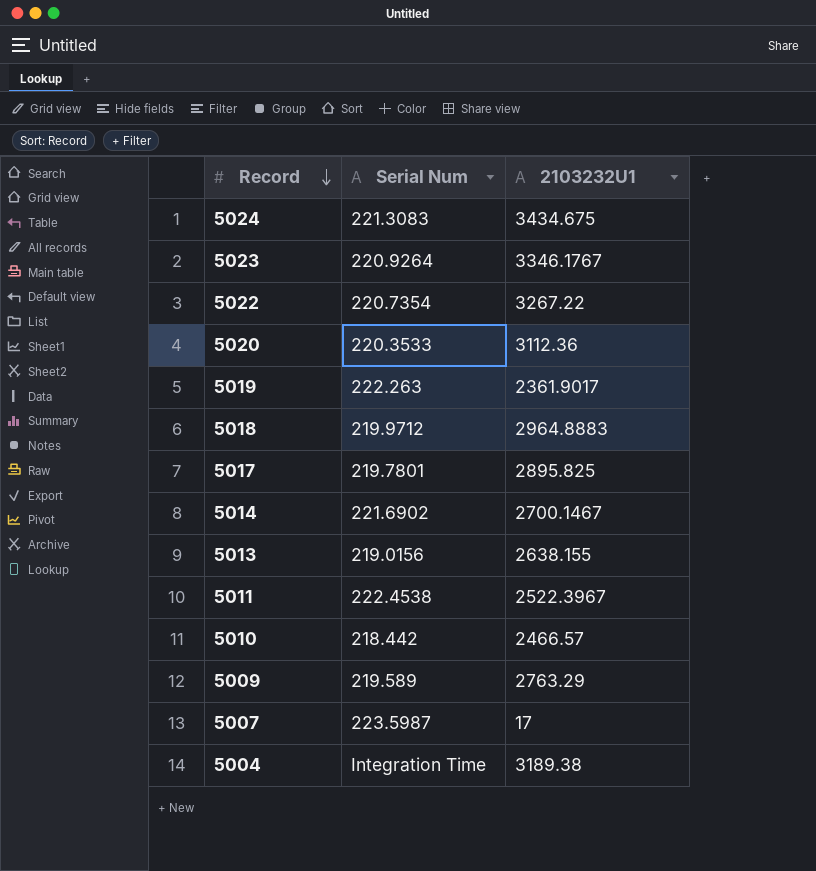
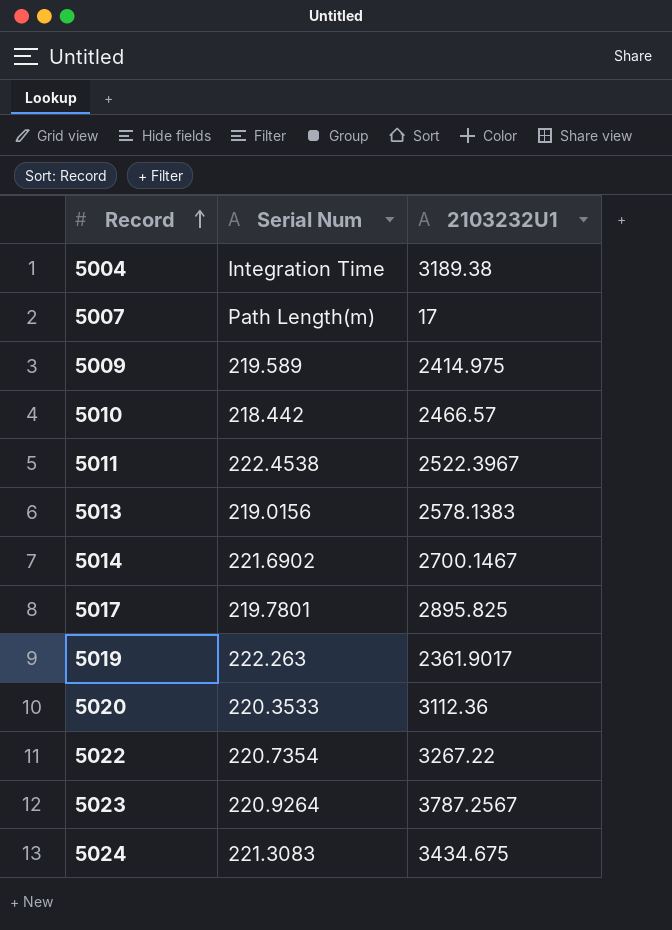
row order: Record descending -> Record ascending
row 5018: 219.9712 | 2964.8883 -> none
5007 | Serial Num: 223.5987 -> Path Length(m)
5009 | 2103232U1: 2763.29 -> 2414.975
5013 | 2103232U1: 2638.155 -> 2578.1383
5023 | 2103232U1: 3346.1767 -> 3787.2567

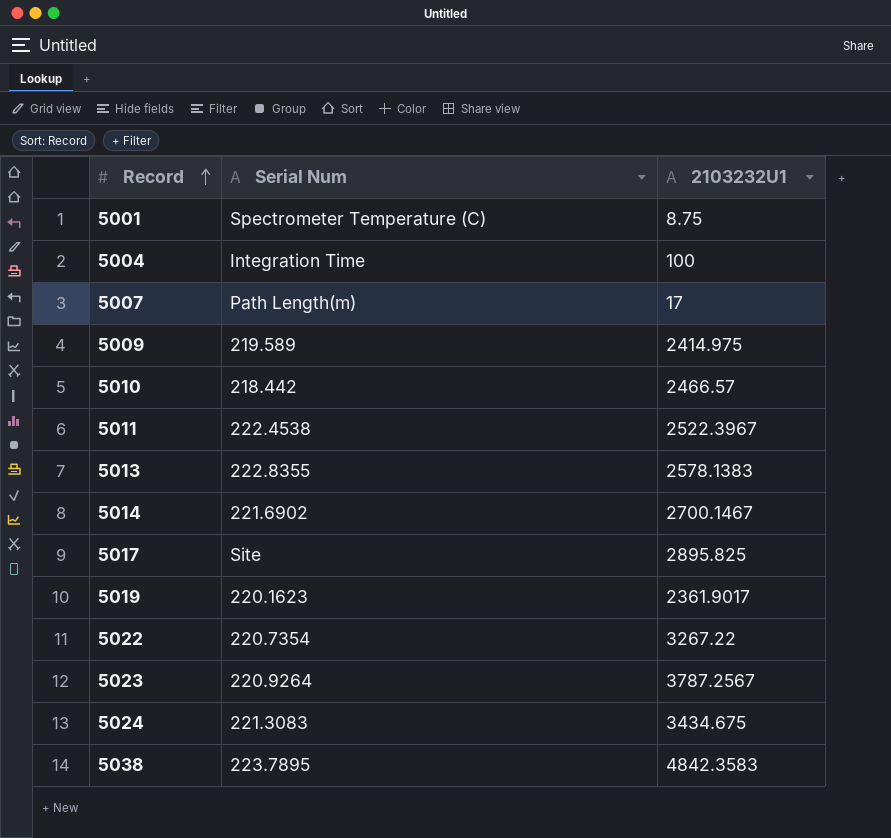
row 5020: 220.3533 | 3112.36 -> none
row 5001: none -> Spectrometer Temperature (C) | 8.75
5004 | 2103232U1: 3189.38 -> 100
5013 | Serial Num: 219.0156 -> 222.8355
5017 | Serial Num: 219.7801 -> Site
5019 | Serial Num: 222.263 -> 220.1623
row 5038: none -> 223.7895 | 4842.3583

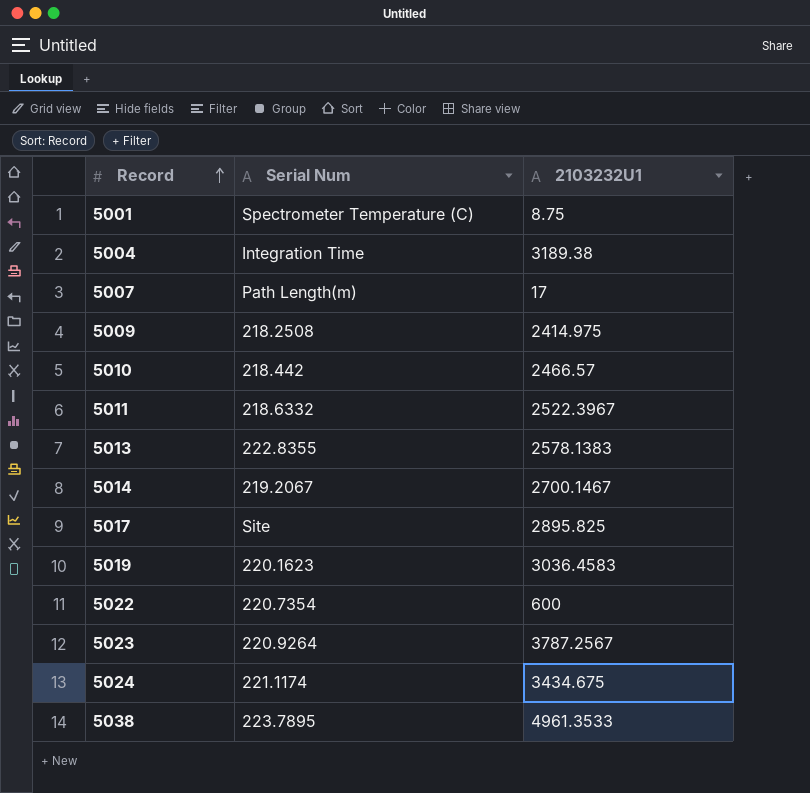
5004 | 2103232U1: 100 -> 3189.38
5009 | Serial Num: 219.589 -> 218.2508
5011 | Serial Num: 222.4538 -> 218.6332
5014 | Serial Num: 221.6902 -> 219.2067
5019 | 2103232U1: 2361.9017 -> 3036.4583
5022 | 2103232U1: 3267.22 -> 600
5024 | Serial Num: 221.3083 -> 221.1174
5038 | 2103232U1: 4842.3583 -> 4961.3533

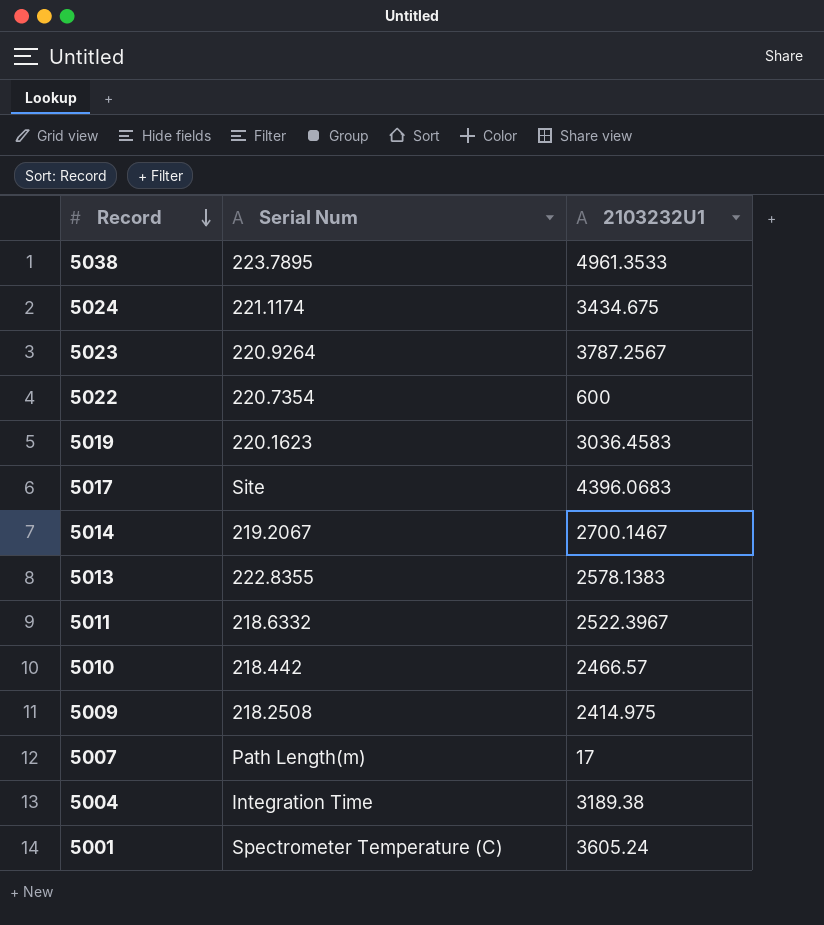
row order: Record ascending -> Record descending
5017 | 2103232U1: 2895.825 -> 4396.0683
5001 | 2103232U1: 8.75 -> 3605.24

